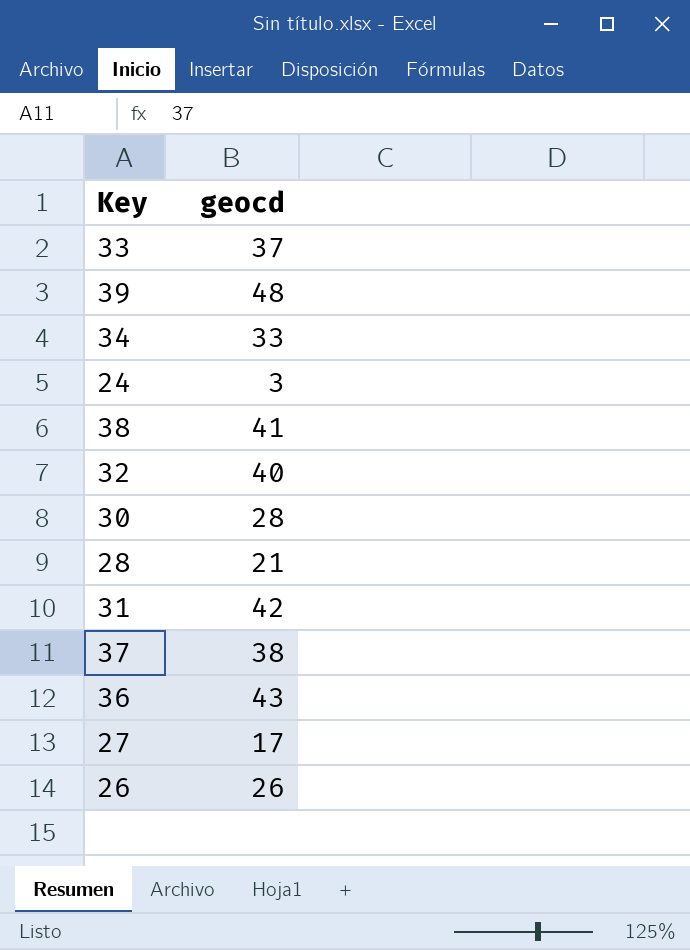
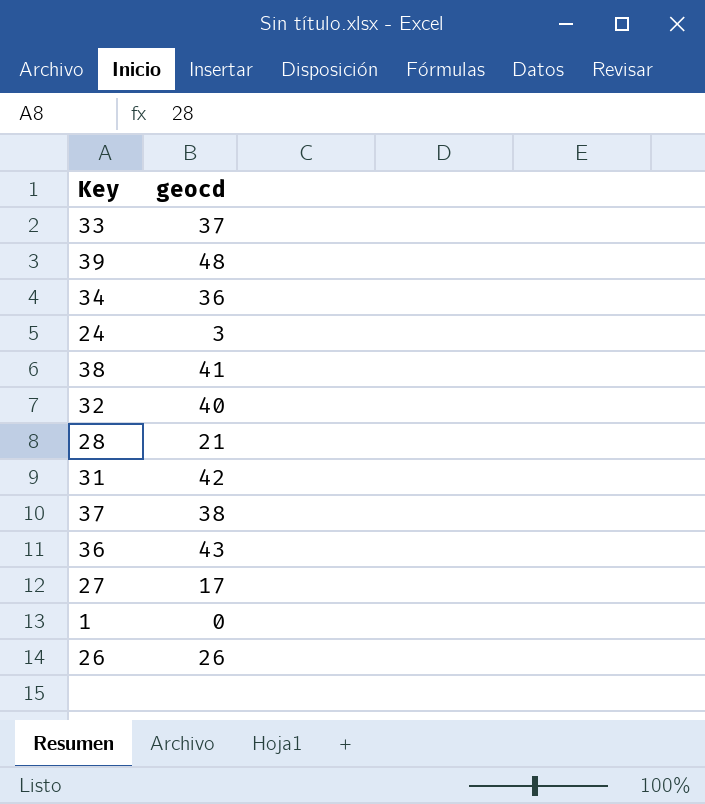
row 30: 28 -> none
34 | geocd: 33 -> 36
row 1: none -> 0

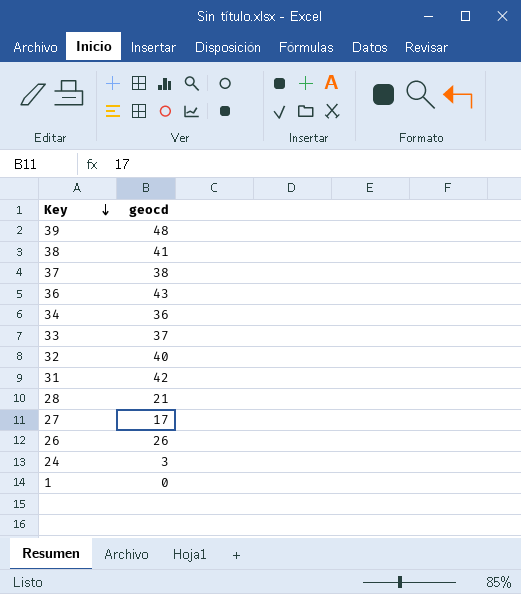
row order: none -> Key descending

